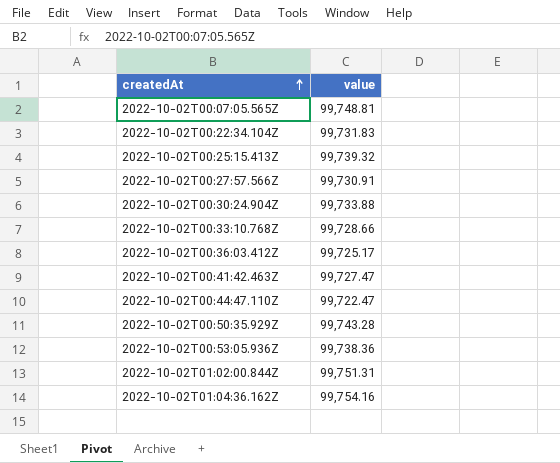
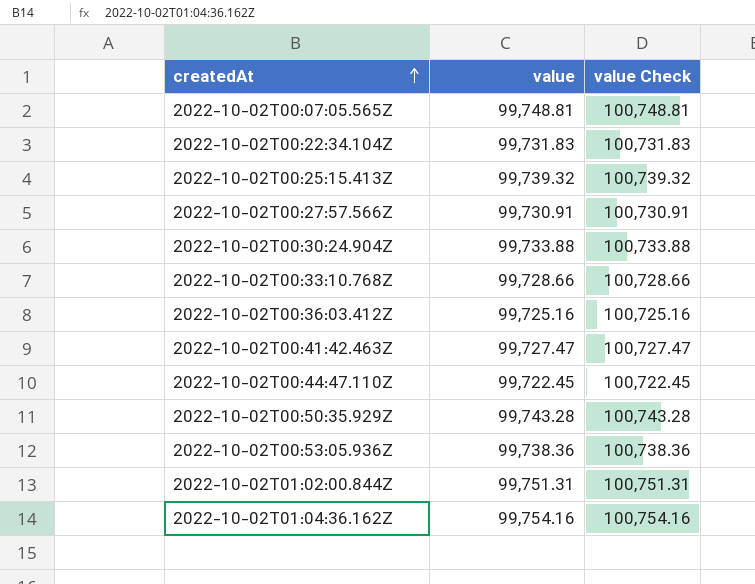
column value Check | formula: none -> [value] + 1000
2022-10-02T00:36:03.412Z | value: 99,725.17 -> 99,725.16
2022-10-02T00:44:47.110Z | value: 99,722.47 -> 99,722.45

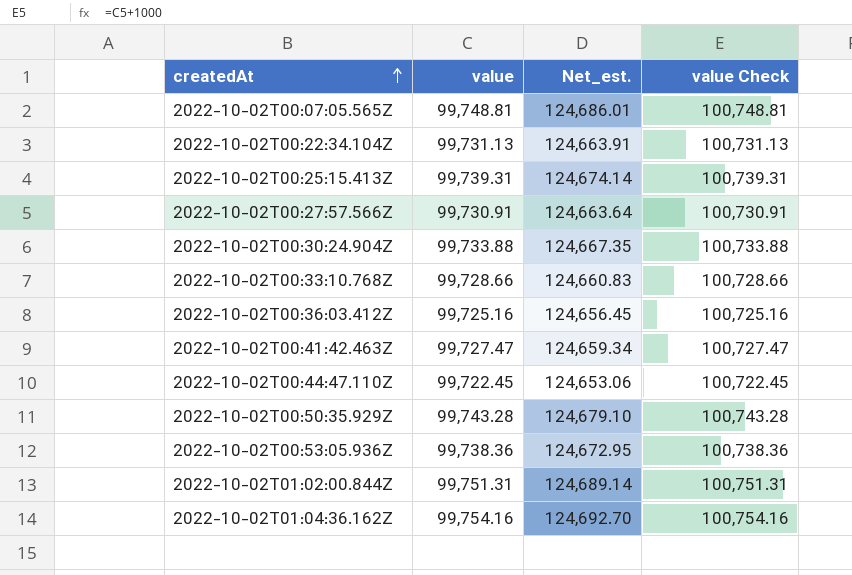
column Net_est. | formula: none -> [value] * 1.25
2022-10-02T00:22:34.104Z | value: 99,731.83 -> 99,731.13
2022-10-02T00:22:34.104Z | value Check: 100,731.83 -> 100,731.13
2022-10-02T00:25:15.413Z | value: 99,739.32 -> 99,739.31
2022-10-02T00:25:15.413Z | value Check: 100,739.32 -> 100,739.31

